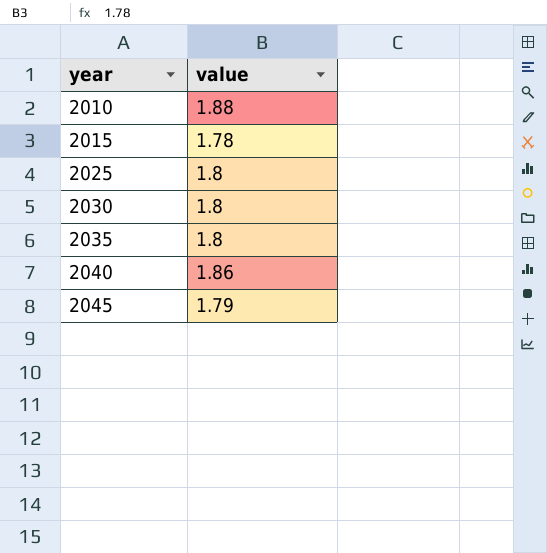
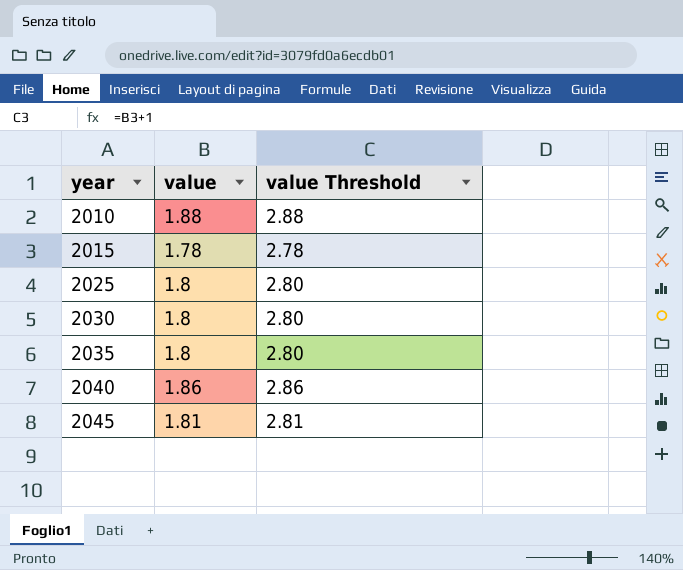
column value Threshold | formula: none -> [value] + 1
2045 | value: 1.79 -> 1.81

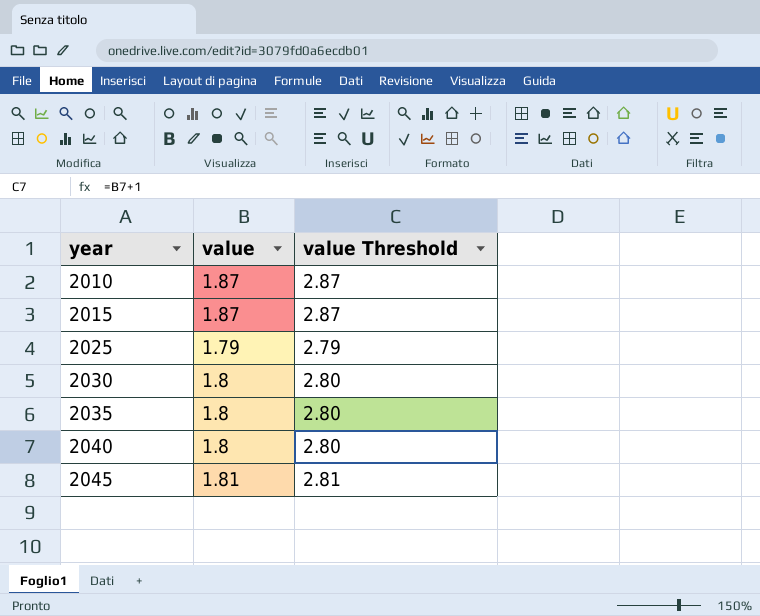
2010 | value: 1.88 -> 1.87
2010 | value Threshold: 2.88 -> 2.87
2015 | value: 1.78 -> 1.87
2015 | value Threshold: 2.78 -> 2.87
2025 | value: 1.8 -> 1.79
2025 | value Threshold: 2.80 -> 2.79
2040 | value: 1.86 -> 1.8
2040 | value Threshold: 2.86 -> 2.80

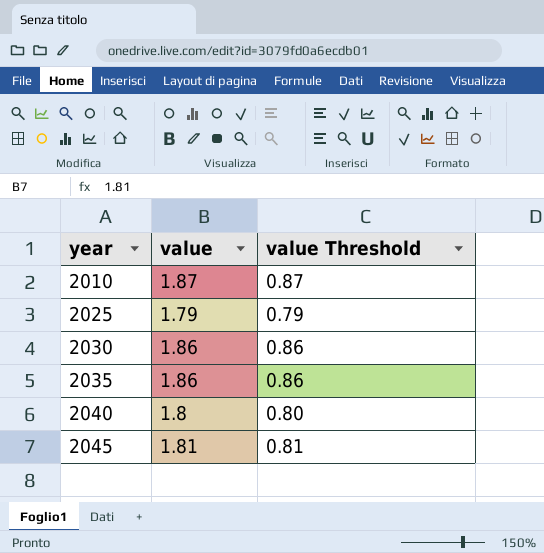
column value Threshold | formula: [value] + 1 -> [value] - 1
row 2015: 1.87 | 2.87 -> none
2030 | value: 1.8 -> 1.86
2035 | value: 1.8 -> 1.86

